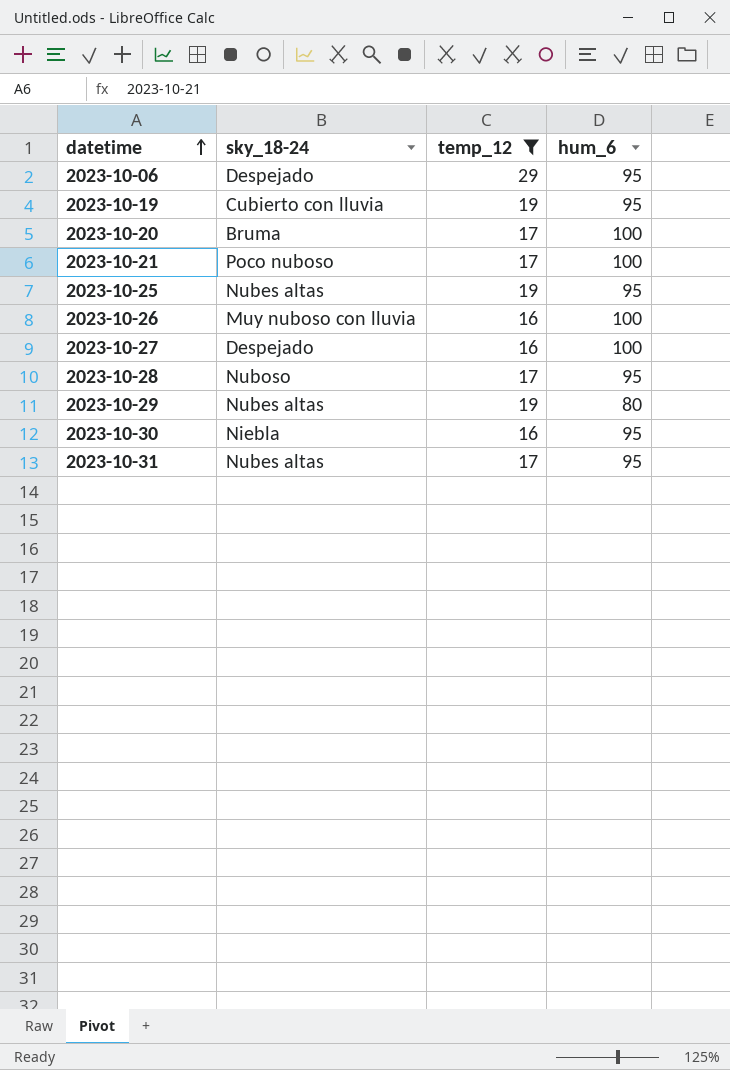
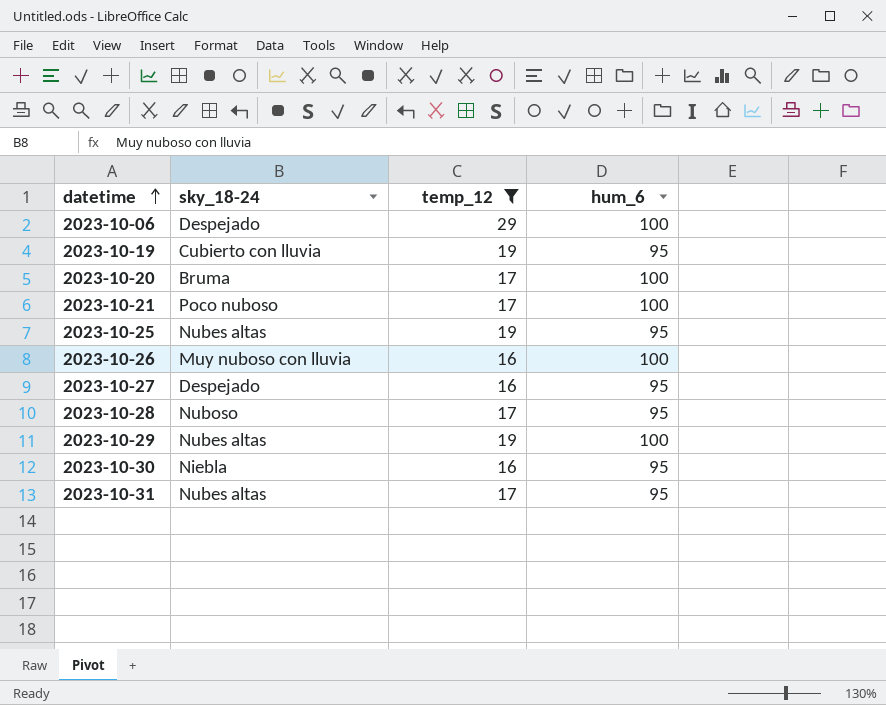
2023-10-06 | hum_6: 95 -> 100
2023-10-27 | hum_6: 100 -> 95
2023-10-29 | hum_6: 80 -> 100

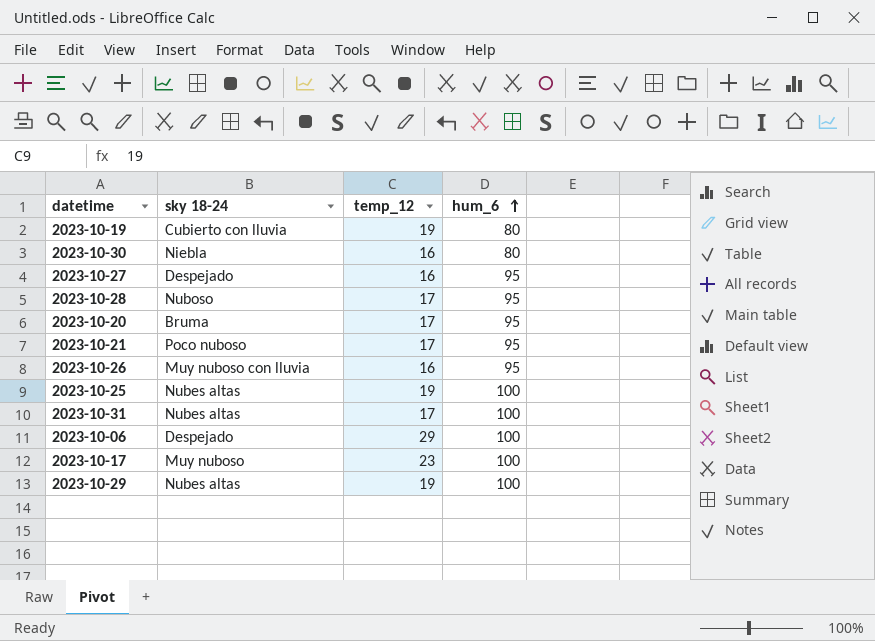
filter: temp_12 != 23 -> none
row order: datetime ascending -> hum_6 ascending
column name: sky_18-24 -> sky 18-24
2023-10-19 | hum_6: 95 -> 80
2023-10-30 | hum_6: 95 -> 80
2023-10-20 | hum_6: 100 -> 95
2023-10-21 | hum_6: 100 -> 95
2023-10-26 | hum_6: 100 -> 95
2023-10-25 | hum_6: 95 -> 100
2023-10-31 | hum_6: 95 -> 100

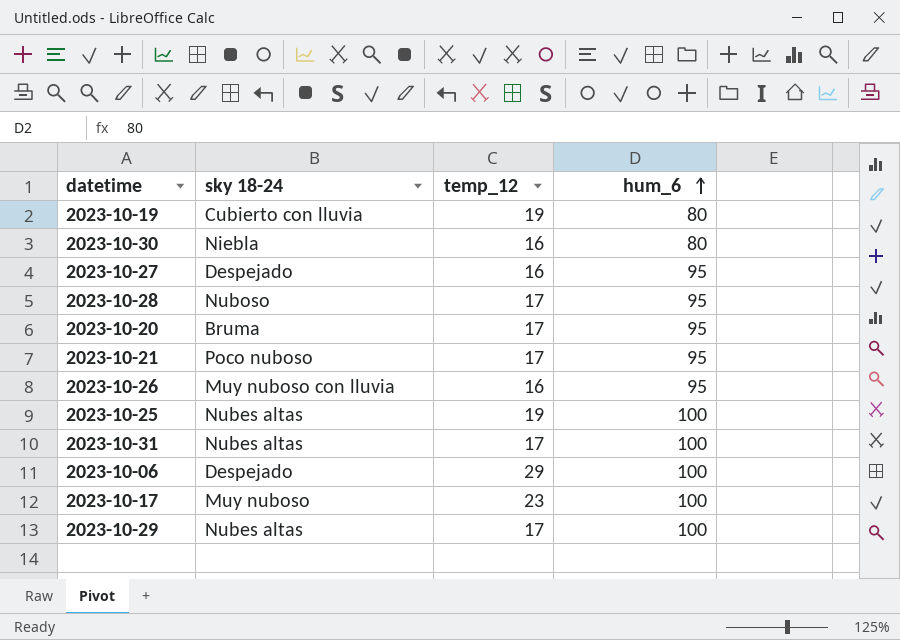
2023-10-29 | temp_12: 19 -> 17

